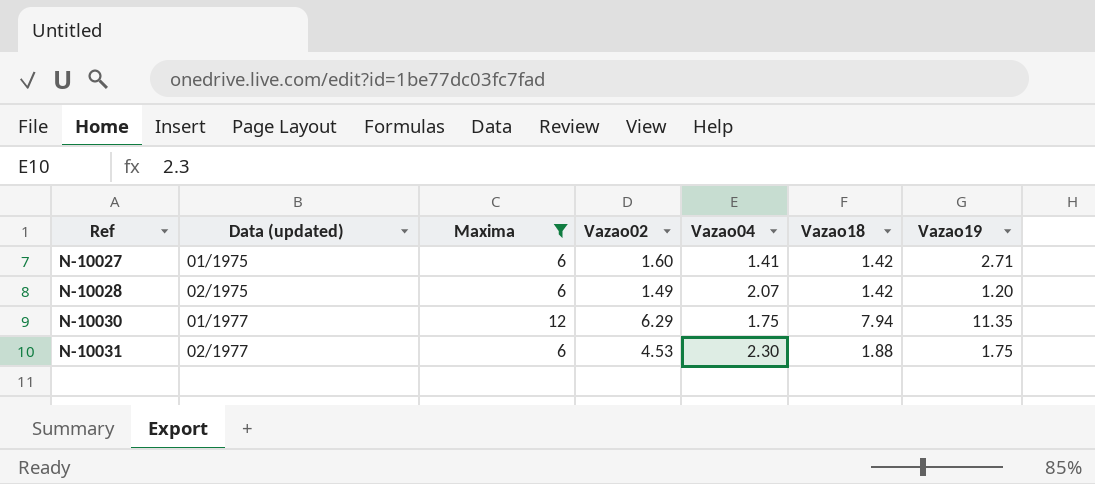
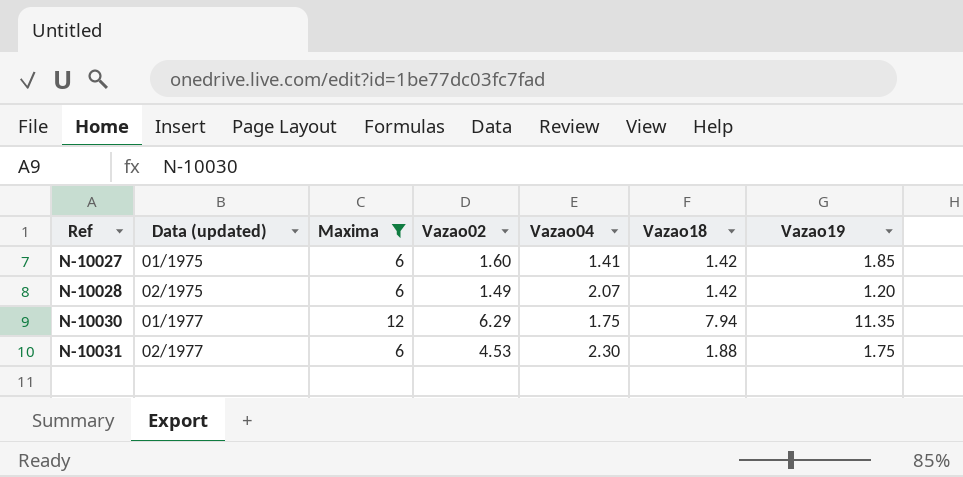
N-10027 | Vazao19: 2.71 -> 1.85

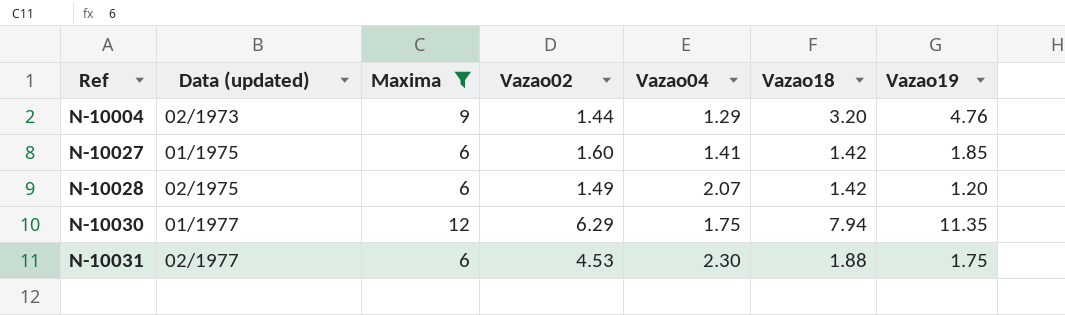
row N-10004: none -> 02/1973 | 9 | 1.44 | 1.29 | 3.20 | 4.76

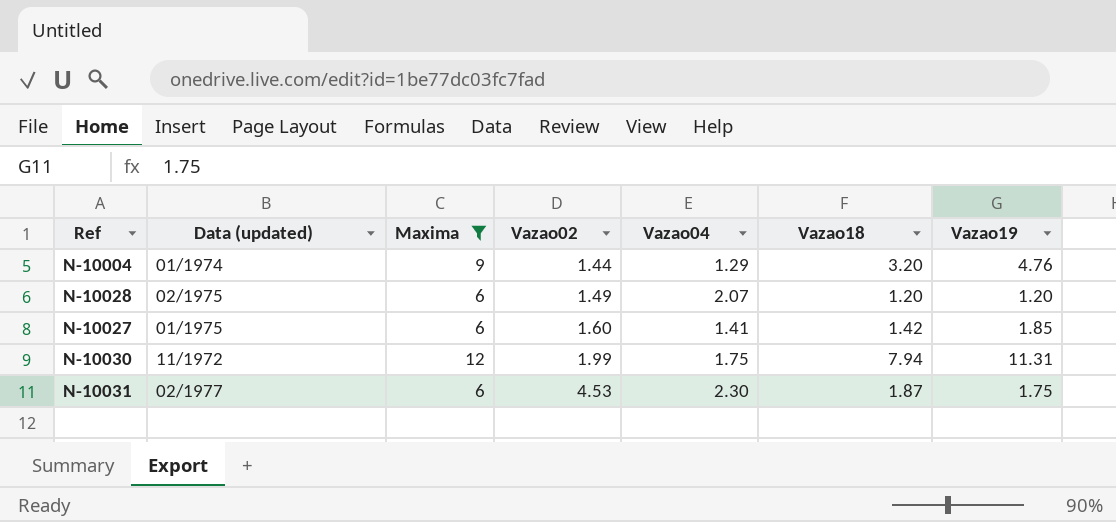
row order: Ref ascending -> Vazao02 ascending
N-10004 | Data (updated): 02/1973 -> 01/1974
N-10028 | Vazao18: 1.42 -> 1.20
N-10030 | Data (updated): 01/1977 -> 11/1972
N-10030 | Vazao02: 6.29 -> 1.99
N-10030 | Vazao19: 11.35 -> 11.31
N-10031 | Vazao18: 1.88 -> 1.87

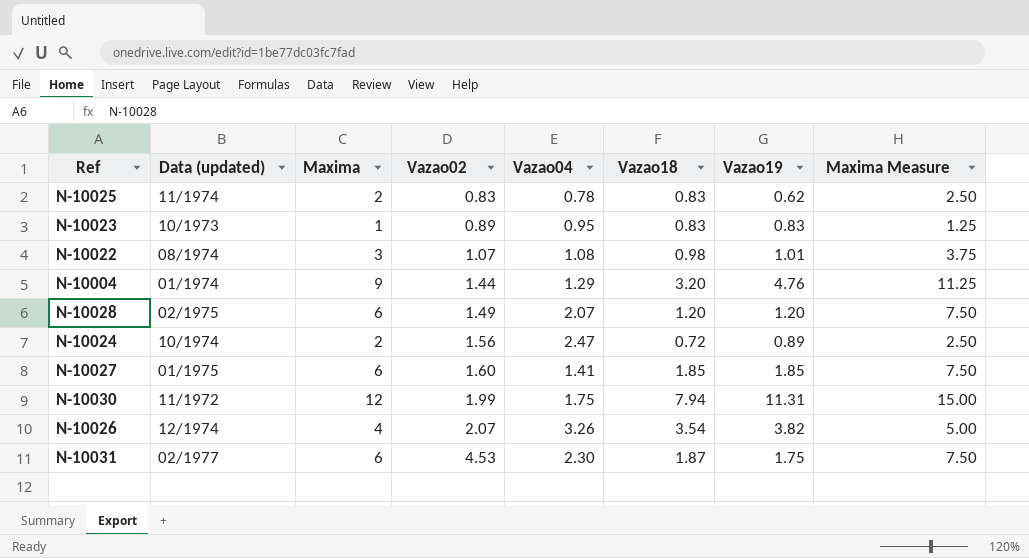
filter: Maxima >= 6 -> none
column Maxima Measure | formula: none -> [Maxima] * 1.25
N-10027 | Vazao18: 1.42 -> 1.85

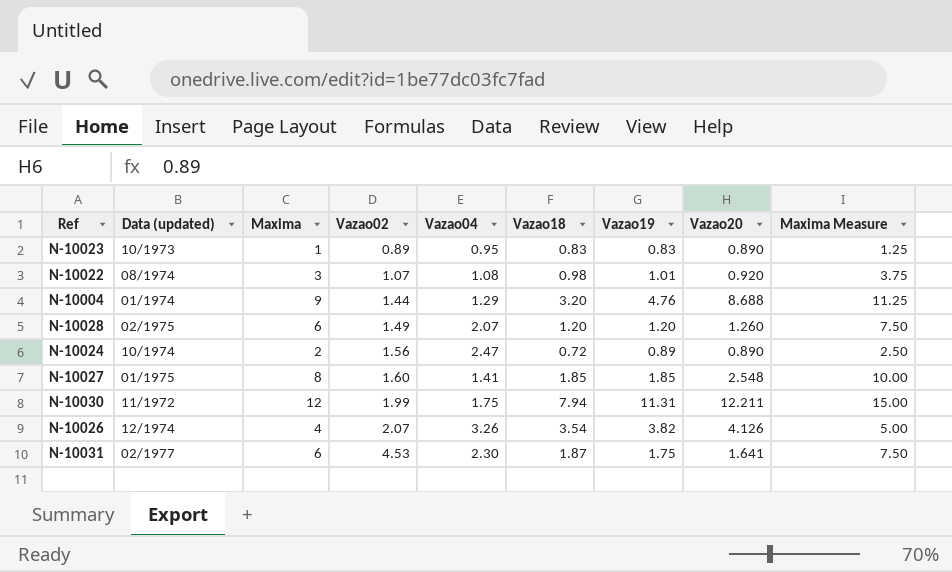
column Vazao20 | position: none -> 8
row N-10025: 11/1974 | 2 | 0.83 | 0.78 | 0.83 | 0.62 | 2.50 -> none
N-10027 | Maxima: 6 -> 8
N-10027 | Maxima Measure: 7.50 -> 10.00

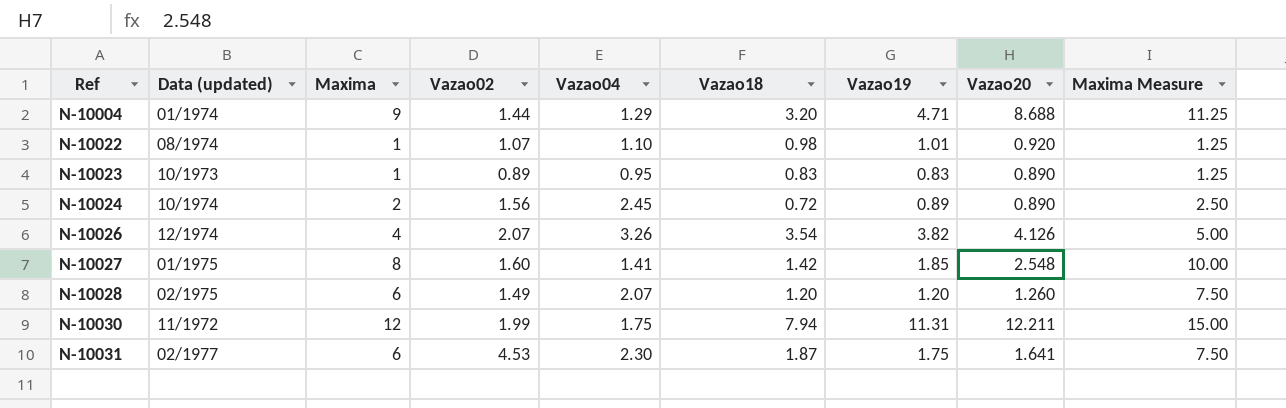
row order: Vazao02 ascending -> Ref ascending
N-10004 | Vazao19: 4.76 -> 4.71
N-10022 | Maxima: 3 -> 1
N-10022 | Vazao04: 1.08 -> 1.10
N-10022 | Maxima Measure: 3.75 -> 1.25
N-10024 | Vazao04: 2.47 -> 2.45
N-10027 | Vazao18: 1.85 -> 1.42

